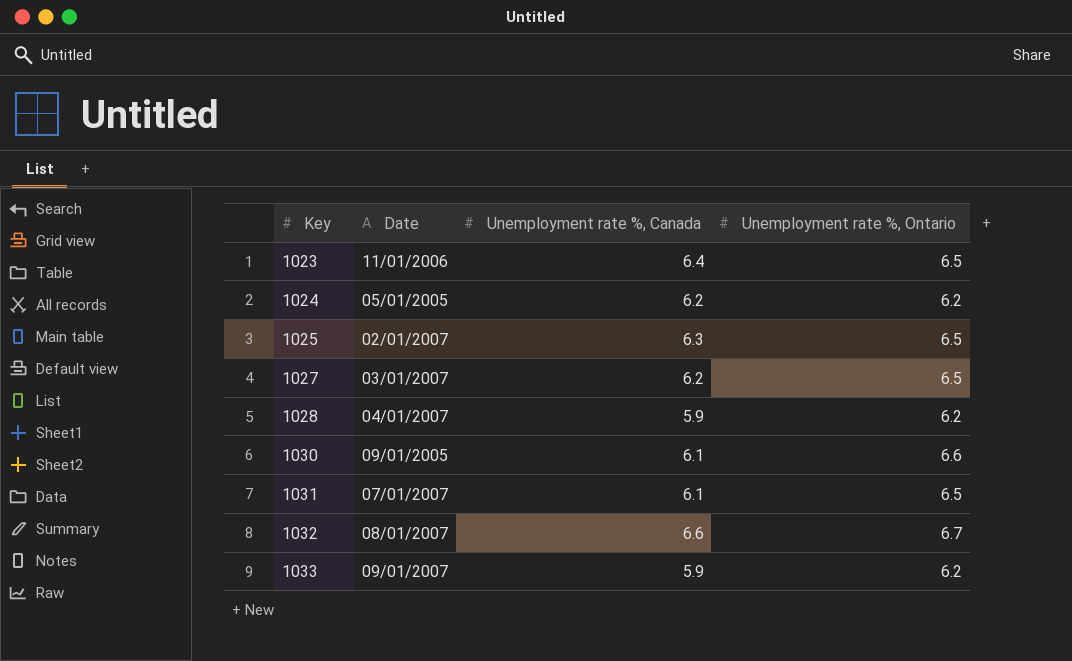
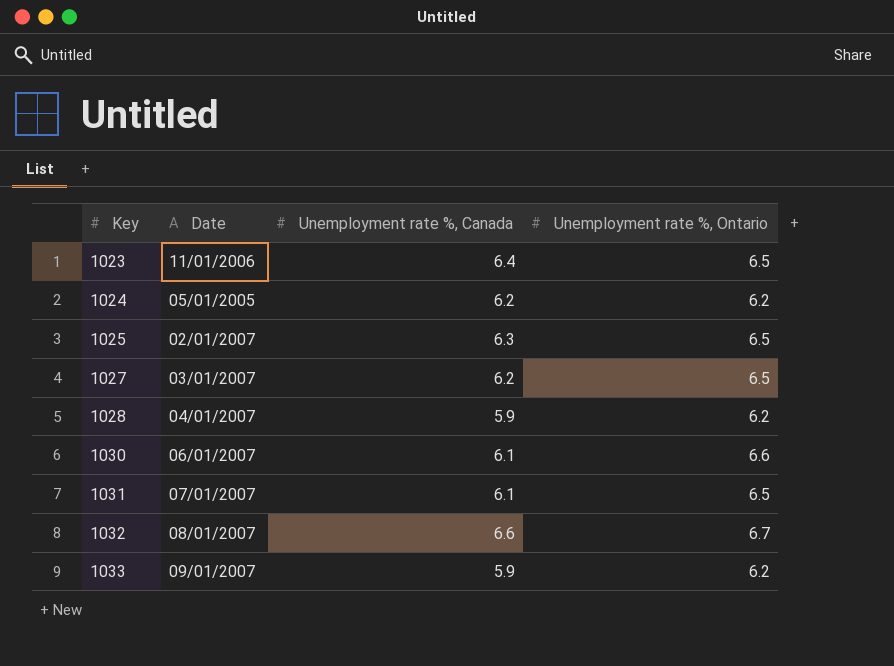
1030 | Date: 09/01/2005 -> 06/01/2007

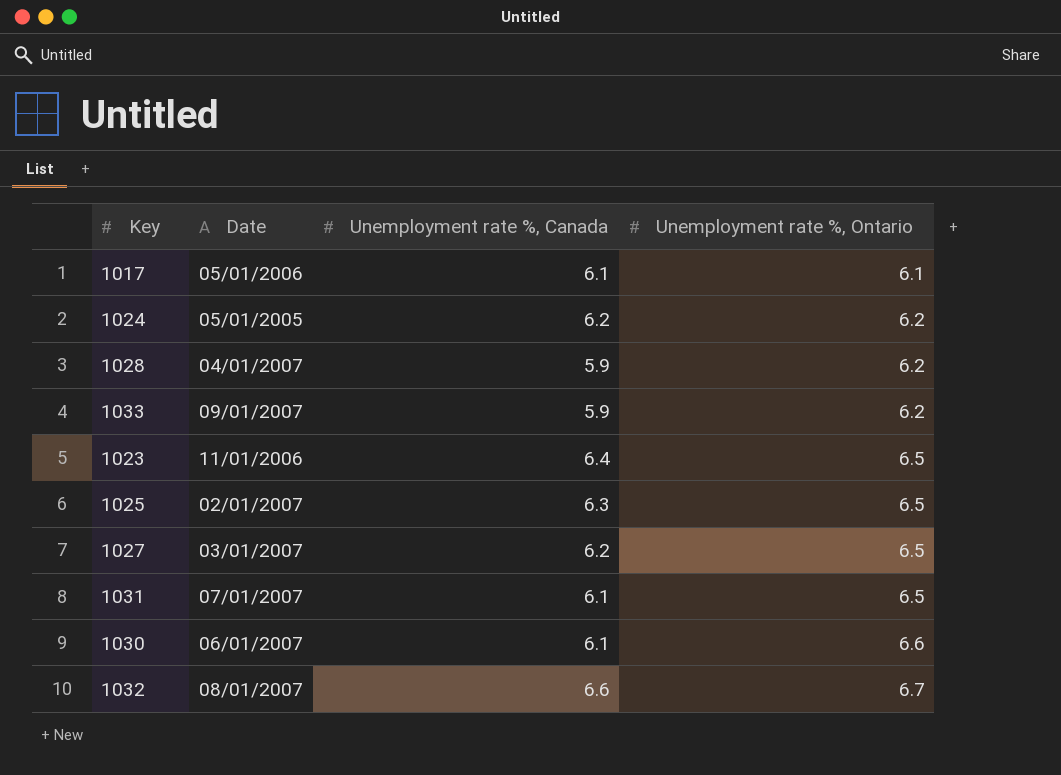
row order: Key ascending -> Unemployment rate %, Ontario ascending
row 1017: none -> 05/01/2006 | 6.1 | 6.1

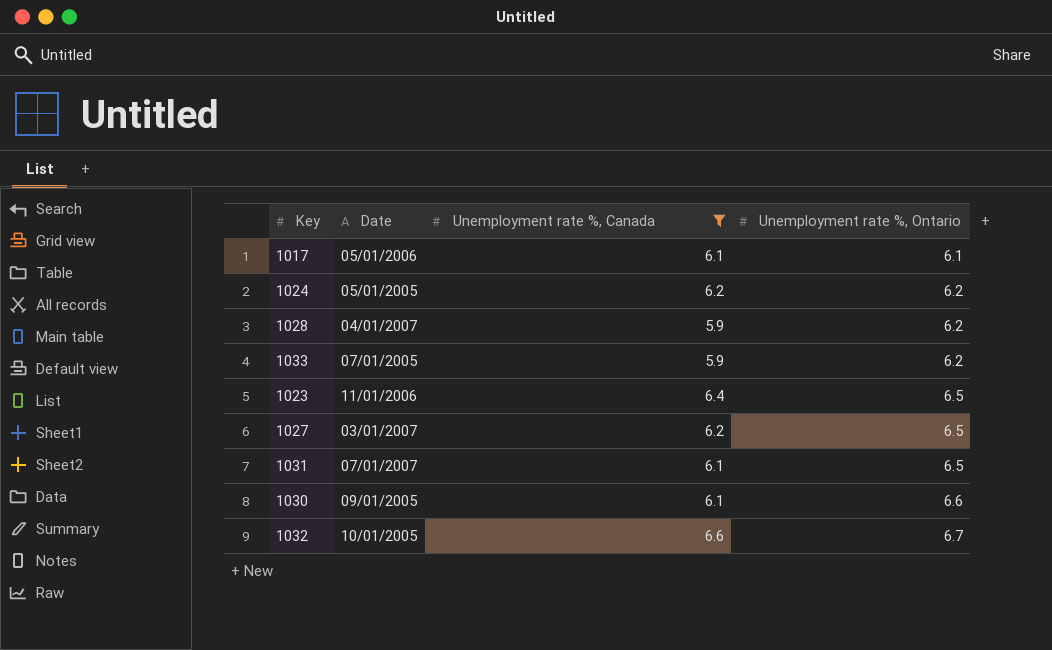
filter: none -> Unemployment rate %, Canada != 6.3
1033 | Date: 09/01/2007 -> 07/01/2005
1030 | Date: 06/01/2007 -> 09/01/2005
1032 | Date: 08/01/2007 -> 10/01/2005

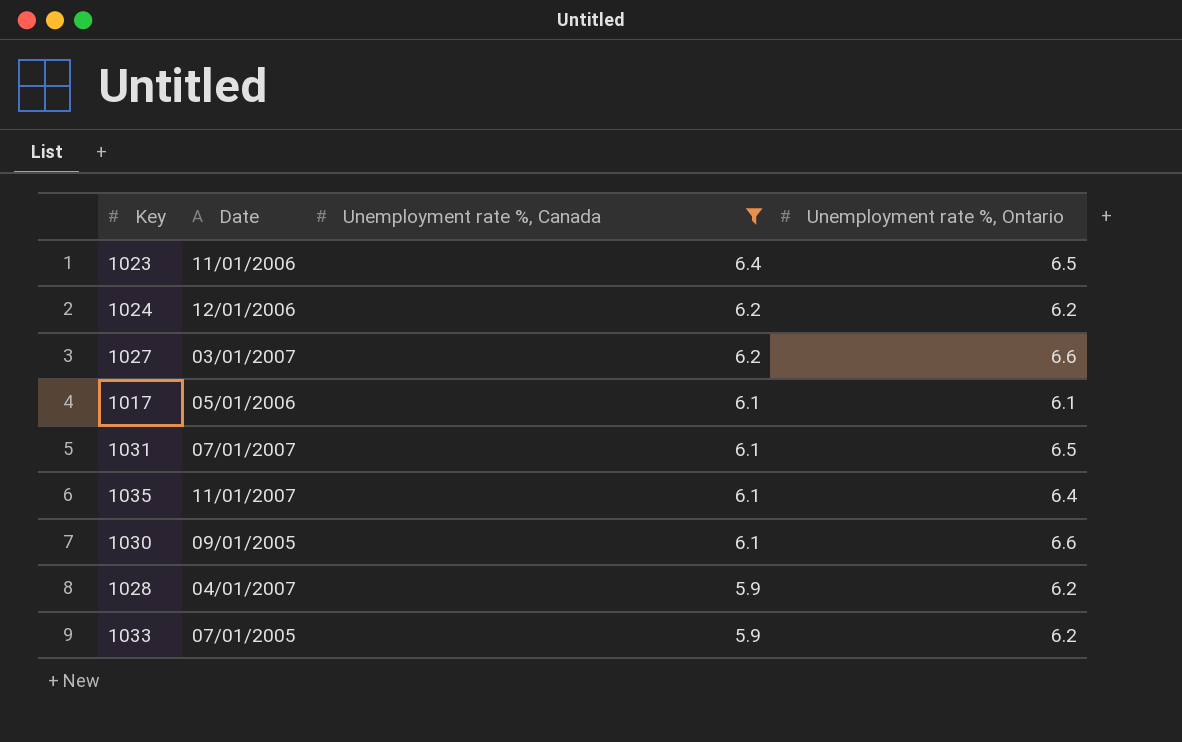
row order: Unemployment rate %, Ontario ascending -> Unemployment rate %, Canada descending
row 1032: 10/01/2005 | 6.6 | 6.7 -> none
1024 | Date: 05/01/2005 -> 12/01/2006
1027 | Unemployment rate %, Ontario: 6.5 -> 6.6
row 1035: none -> 11/01/2007 | 6.1 | 6.4

